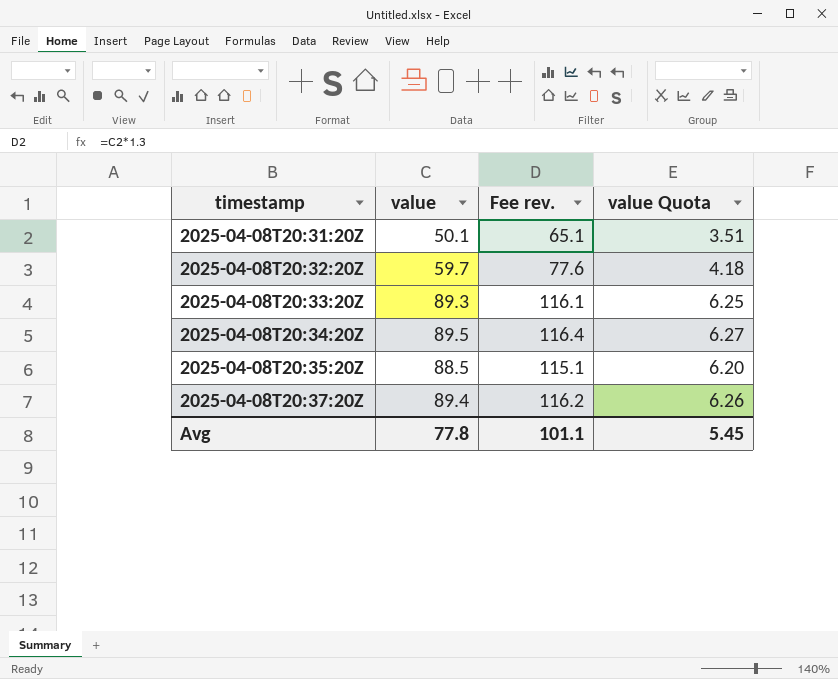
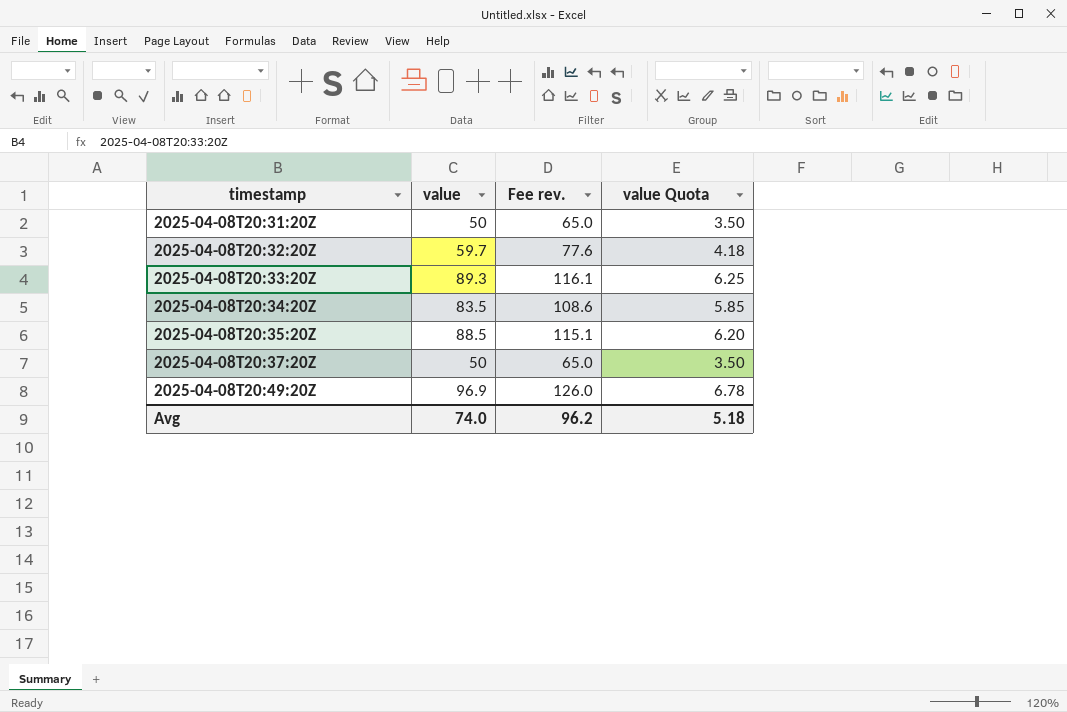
2025-04-08T20:31:20Z | value: 50.1 -> 50
2025-04-08T20:31:20Z | Fee rev.: 65.1 -> 65.0
2025-04-08T20:31:20Z | value Quota: 3.51 -> 3.50
2025-04-08T20:34:20Z | value: 89.5 -> 83.5
2025-04-08T20:34:20Z | Fee rev.: 116.4 -> 108.6
2025-04-08T20:34:20Z | value Quota: 6.27 -> 5.85
2025-04-08T20:37:20Z | value: 89.4 -> 50
2025-04-08T20:37:20Z | Fee rev.: 116.2 -> 65.0
2025-04-08T20:37:20Z | value Quota: 6.26 -> 3.50
row 2025-04-08T20:49:20Z: none -> 96.9 | 126.0 | 6.78
Avg | value: 77.8 -> 74.0
Avg | Fee rev.: 101.1 -> 96.2
Avg | value Quota: 5.45 -> 5.18

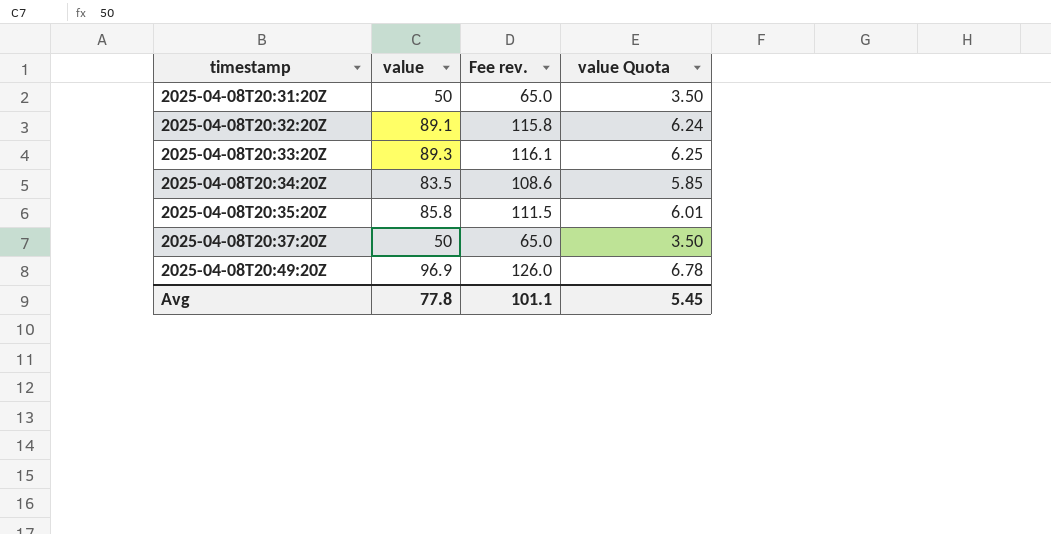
2025-04-08T20:32:20Z | value: 59.7 -> 89.1
2025-04-08T20:32:20Z | Fee rev.: 77.6 -> 115.8
2025-04-08T20:32:20Z | value Quota: 4.18 -> 6.24
2025-04-08T20:35:20Z | value: 88.5 -> 85.8
2025-04-08T20:35:20Z | Fee rev.: 115.1 -> 111.5
2025-04-08T20:35:20Z | value Quota: 6.20 -> 6.01
Avg | value: 74.0 -> 77.8
Avg | Fee rev.: 96.2 -> 101.1
Avg | value Quota: 5.18 -> 5.45

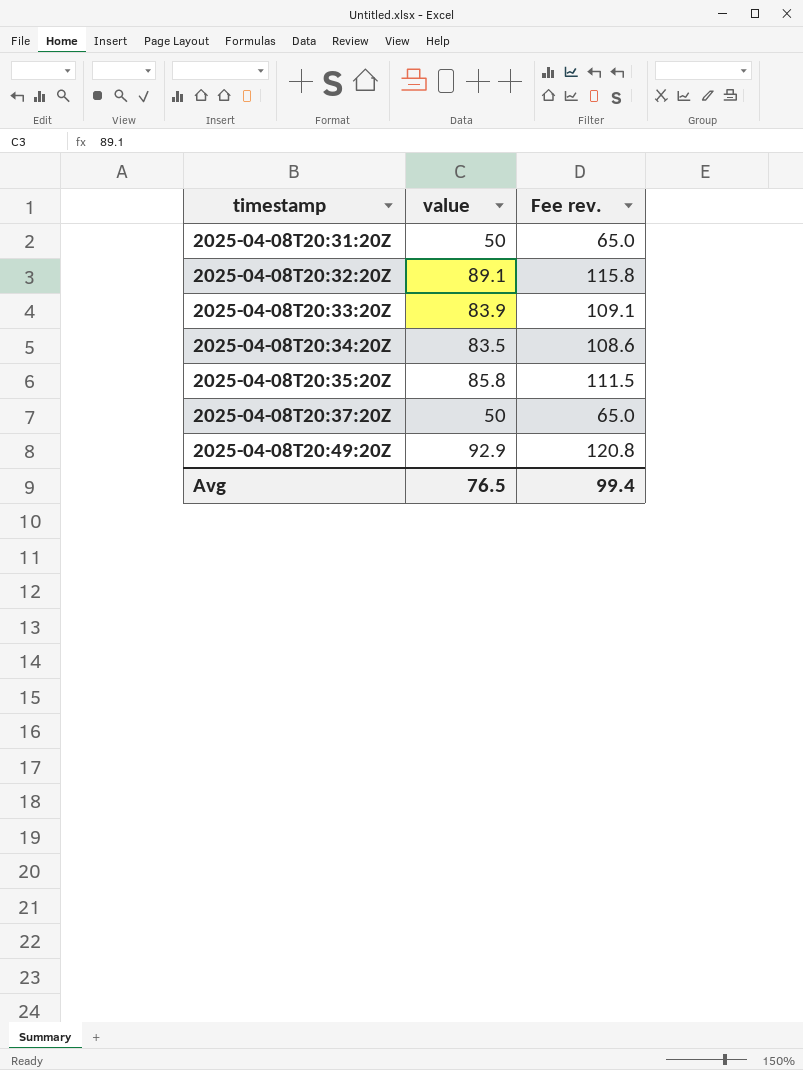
column value Quota | formula: [value] * 0.07 -> none
2025-04-08T20:33:20Z | value: 89.3 -> 83.9
2025-04-08T20:33:20Z | Fee rev.: 116.1 -> 109.1
2025-04-08T20:49:20Z | value: 96.9 -> 92.9
2025-04-08T20:49:20Z | Fee rev.: 126.0 -> 120.8
Avg | value: 77.8 -> 76.5
Avg | Fee rev.: 101.1 -> 99.4

